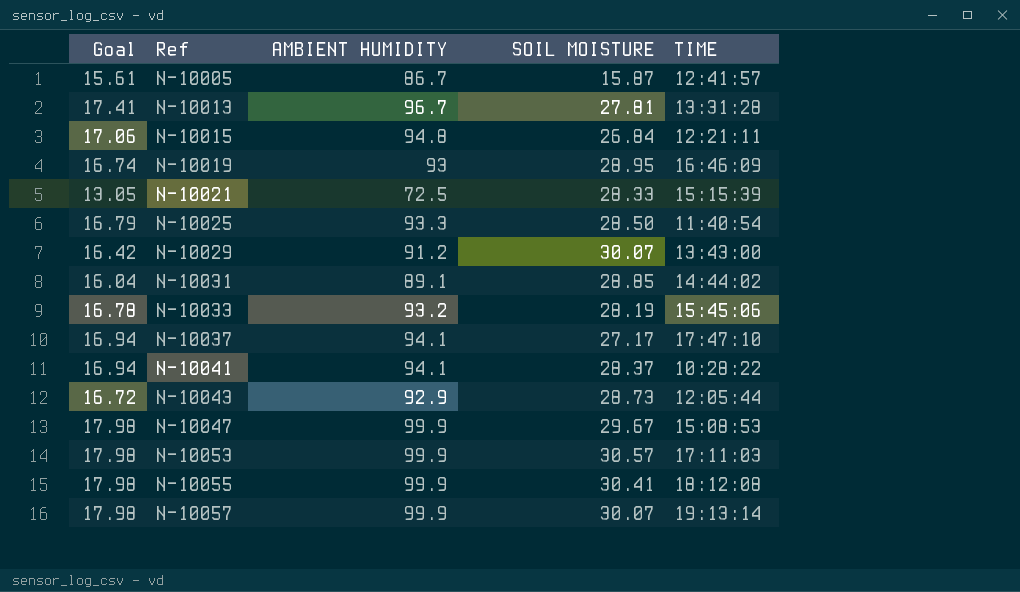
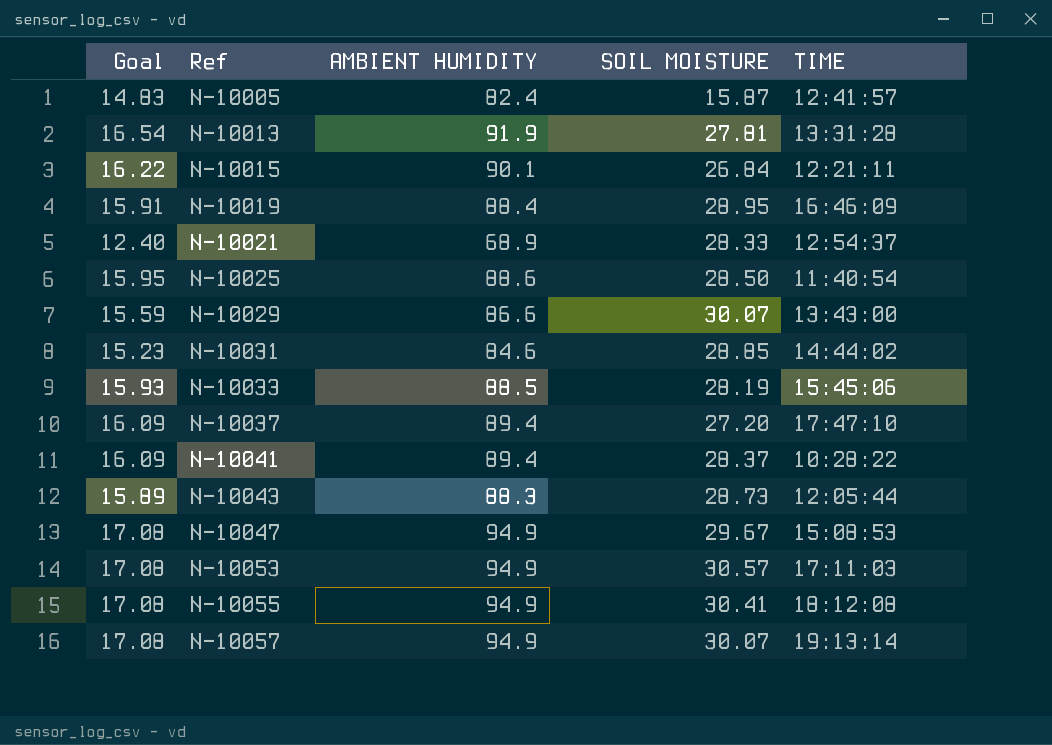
N-10005 | Goal: 15.61 -> 14.83
N-10005 | AMBIENT HUMIDITY: 86.7 -> 82.4
N-10013 | Goal: 17.41 -> 16.54
N-10013 | AMBIENT HUMIDITY: 96.7 -> 91.9
N-10015 | Goal: 17.06 -> 16.22
N-10015 | AMBIENT HUMIDITY: 94.8 -> 90.1
N-10019 | Goal: 16.74 -> 15.91
N-10019 | AMBIENT HUMIDITY: 93 -> 88.4
N-10021 | Goal: 13.05 -> 12.40
N-10021 | AMBIENT HUMIDITY: 72.5 -> 68.9
N-10021 | TIME: 15:15:39 -> 12:54:37
N-10025 | Goal: 16.79 -> 15.95
N-10025 | AMBIENT HUMIDITY: 93.3 -> 88.6
N-10029 | Goal: 16.42 -> 15.59
N-10029 | AMBIENT HUMIDITY: 91.2 -> 86.6
N-10031 | Goal: 16.04 -> 15.23
N-10031 | AMBIENT HUMIDITY: 89.1 -> 84.6
N-10033 | Goal: 16.78 -> 15.93
N-10033 | AMBIENT HUMIDITY: 93.2 -> 88.5
N-10037 | Goal: 16.94 -> 16.09
N-10037 | AMBIENT HUMIDITY: 94.1 -> 89.4
N-10037 | SOIL MOISTURE: 27.17 -> 27.20
N-10041 | Goal: 16.94 -> 16.09
N-10041 | AMBIENT HUMIDITY: 94.1 -> 89.4
N-10043 | Goal: 16.72 -> 15.89
N-10043 | AMBIENT HUMIDITY: 92.9 -> 88.3
N-10047 | Goal: 17.98 -> 17.08
N-10047 | AMBIENT HUMIDITY: 99.9 -> 94.9
N-10053 | Goal: 17.98 -> 17.08
N-10053 | AMBIENT HUMIDITY: 99.9 -> 94.9
N-10055 | Goal: 17.98 -> 17.08
N-10055 | AMBIENT HUMIDITY: 99.9 -> 94.9
N-10057 | Goal: 17.98 -> 17.08
N-10057 | AMBIENT HUMIDITY: 99.9 -> 94.9

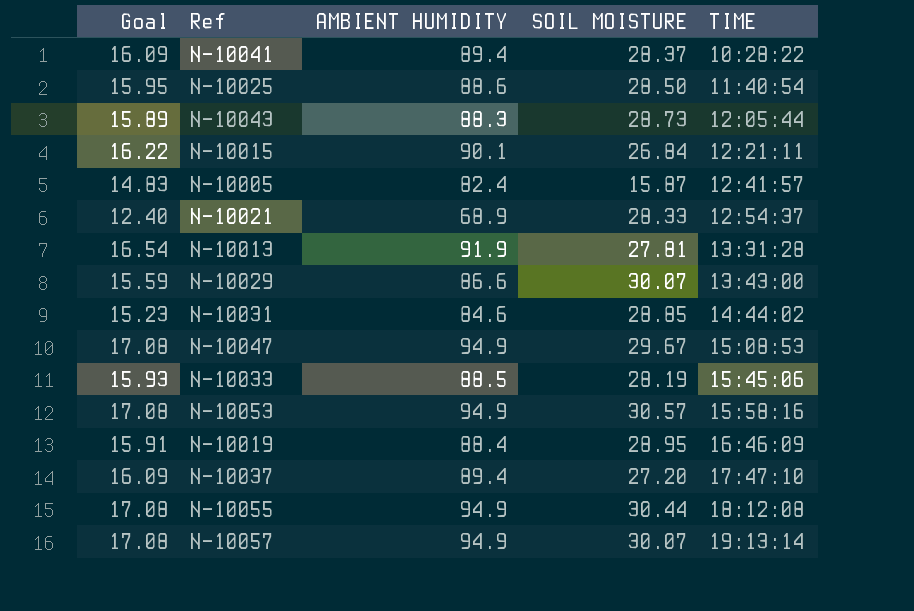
row order: Ref ascending -> TIME ascending
N-10053 | TIME: 17:11:03 -> 15:58:16
N-10055 | SOIL MOISTURE: 30.41 -> 30.44

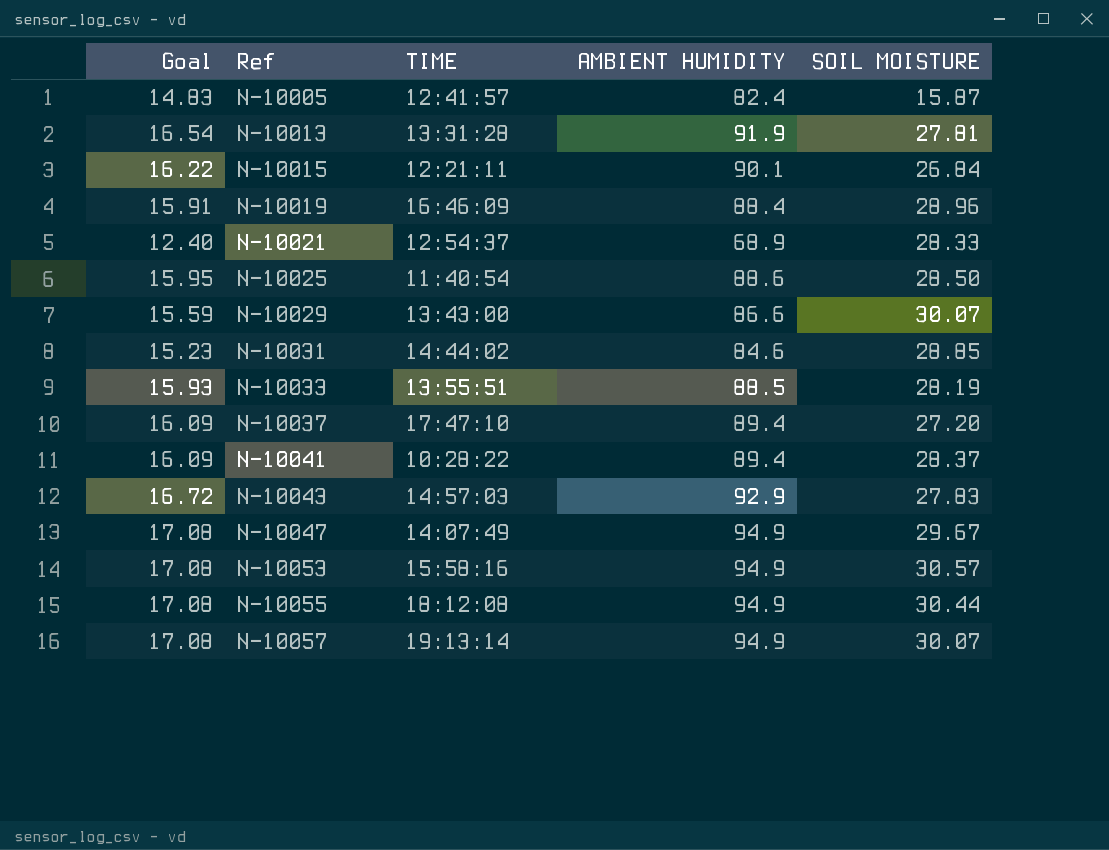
row order: TIME ascending -> Ref ascending
column TIME | position: 5 -> 3
N-10019 | SOIL MOISTURE: 28.95 -> 28.96
N-10033 | TIME: 15:45:06 -> 13:55:51
N-10043 | Goal: 15.89 -> 16.72
N-10043 | TIME: 12:05:44 -> 14:57:03
N-10043 | AMBIENT HUMIDITY: 88.3 -> 92.9
N-10043 | SOIL MOISTURE: 28.73 -> 27.83
N-10047 | TIME: 15:08:53 -> 14:07:49

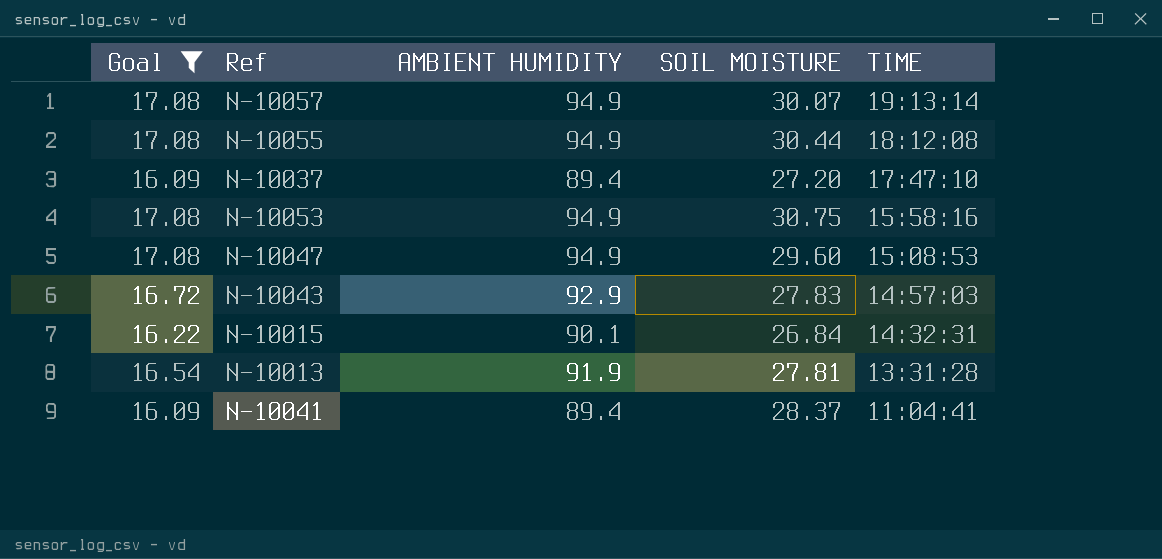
filter: none -> Goal >= 16.09
row order: Ref ascending -> TIME descending
column TIME | position: 3 -> 5
N-10053 | SOIL MOISTURE: 30.57 -> 30.75
N-10047 | SOIL MOISTURE: 29.67 -> 29.60
N-10047 | TIME: 14:07:49 -> 15:08:53
N-10015 | TIME: 12:21:11 -> 14:32:31
N-10041 | TIME: 10:28:22 -> 11:04:41

